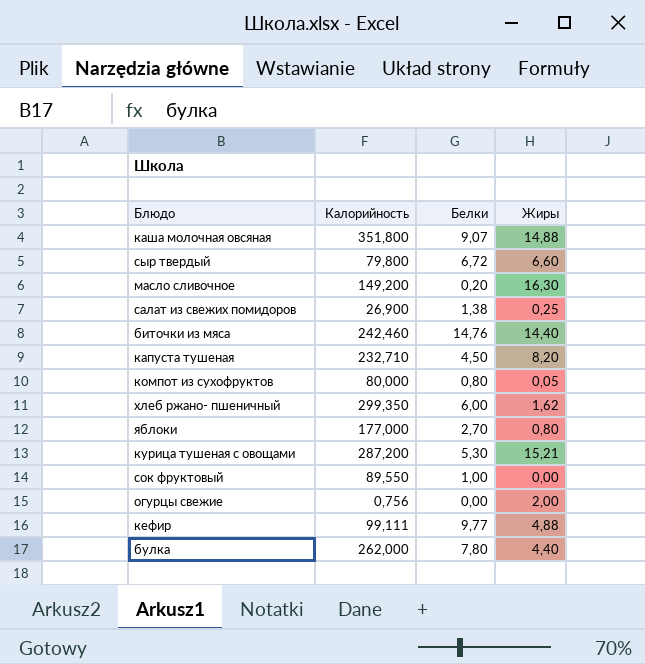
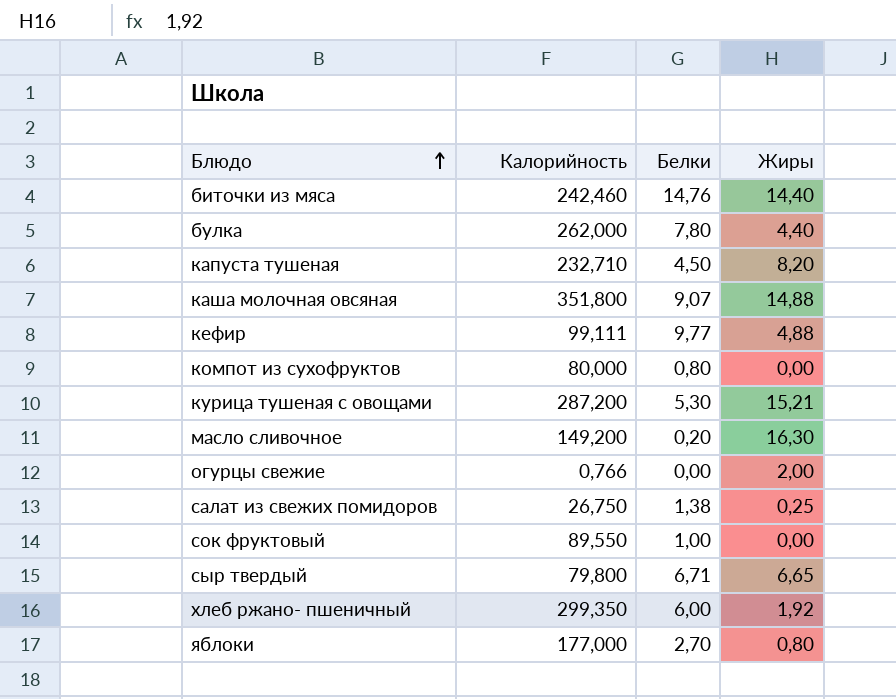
row order: none -> Блюдо ascending
компот из сухофруктов | Жиры: 0,05 -> 0,00
огурцы свежие | Калорийность: 0,756 -> 0,766
салат из свежих помидоров | Калорийность: 26,900 -> 26,750
сыр твердый | Белки: 6,72 -> 6,71
сыр твердый | Жиры: 6,60 -> 6,65
хлеб ржано- пшеничный | Жиры: 1,62 -> 1,92

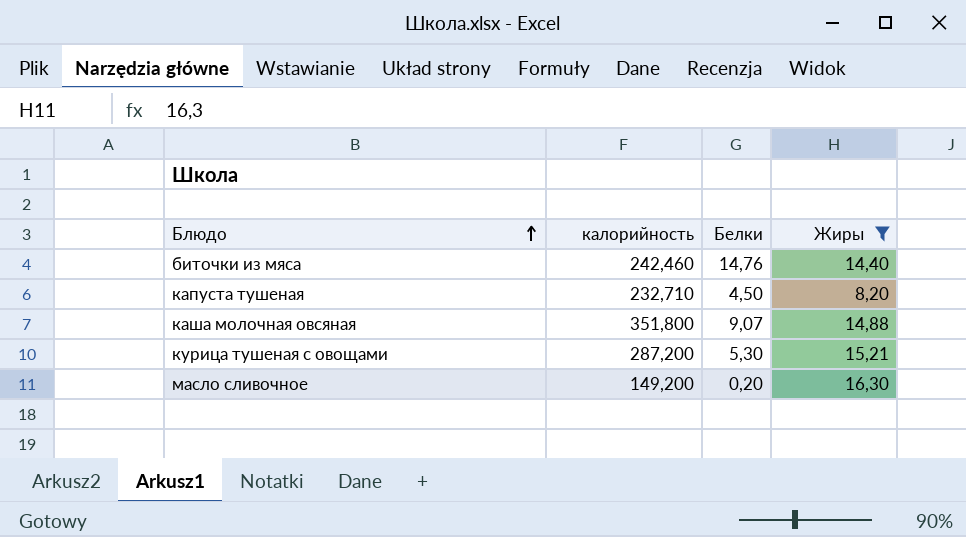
filter: none -> Жиры >= 8,20
column name: Калорийность -> калорийность

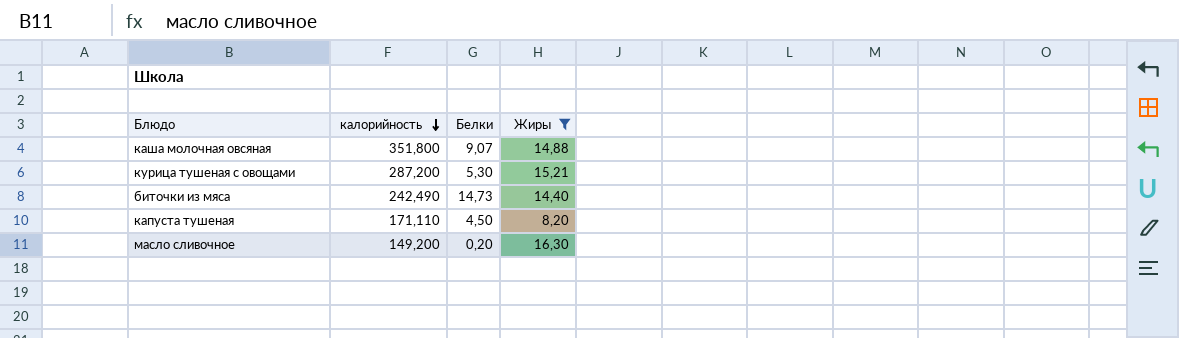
row order: Блюдо ascending -> калорийность descending
биточки из мяса | калорийность: 242,460 -> 242,490
биточки из мяса | Белки: 14,76 -> 14,73
капуста тушеная | калорийность: 232,710 -> 171,110

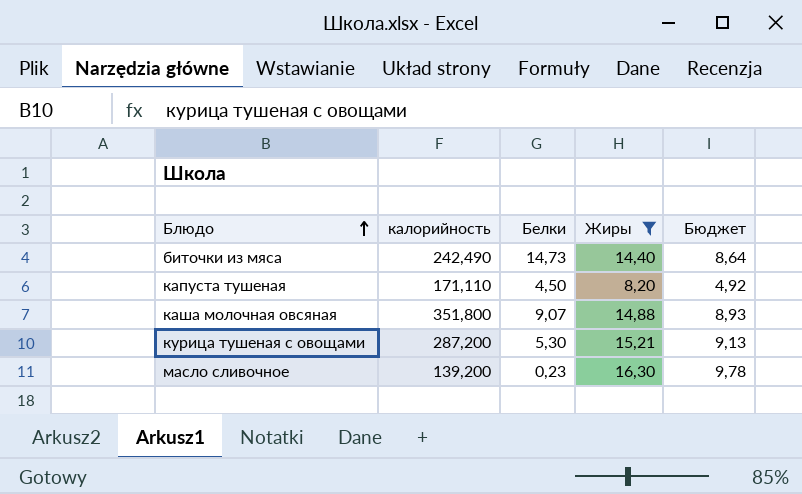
row order: калорийность descending -> Блюдо ascending
column Бюджет | formula: none -> [Жиры] * 0,6
масло сливочное | калорийность: 149,200 -> 139,200
масло сливочное | Белки: 0,20 -> 0,23

